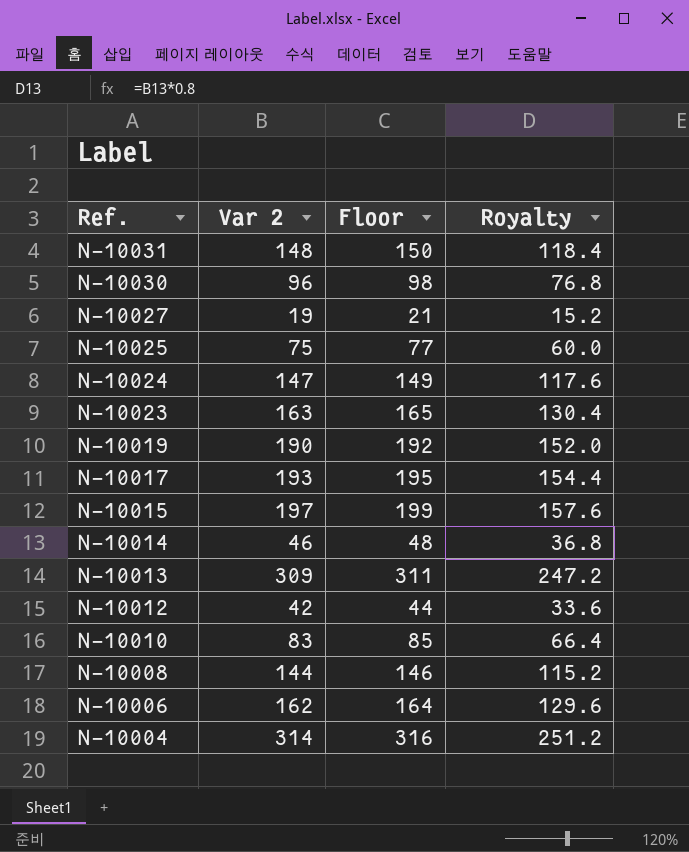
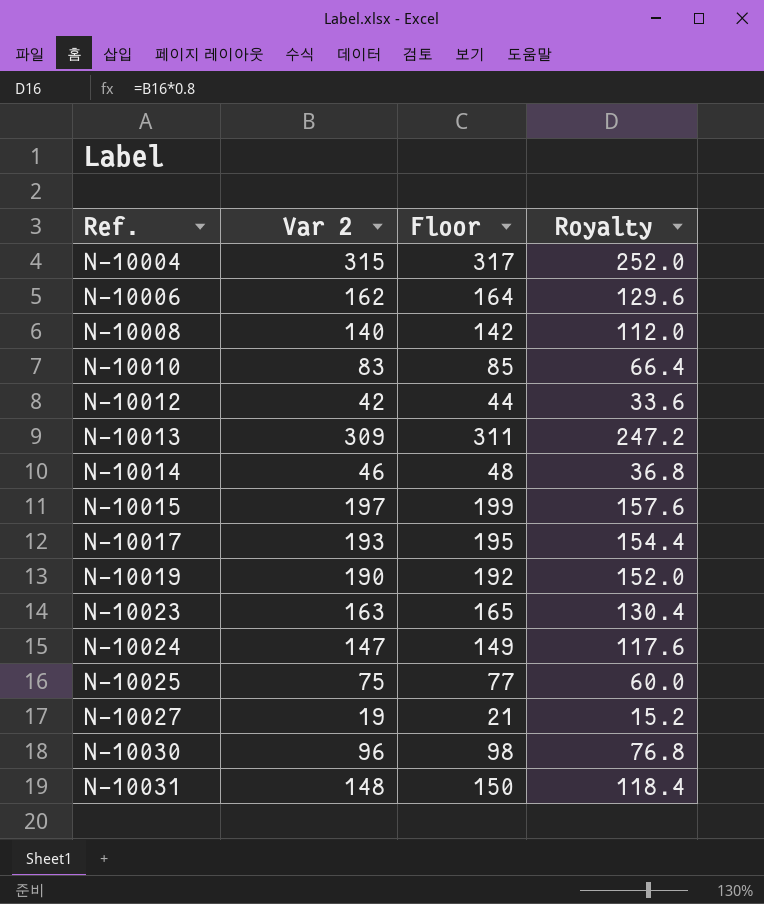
row order: Ref. descending -> Ref. ascending
N-10004 | Var 2: 314 -> 315
N-10004 | Floor: 316 -> 317
N-10004 | Royalty: 251.2 -> 252.0
N-10008 | Var 2: 144 -> 140
N-10008 | Floor: 146 -> 142
N-10008 | Royalty: 115.2 -> 112.0

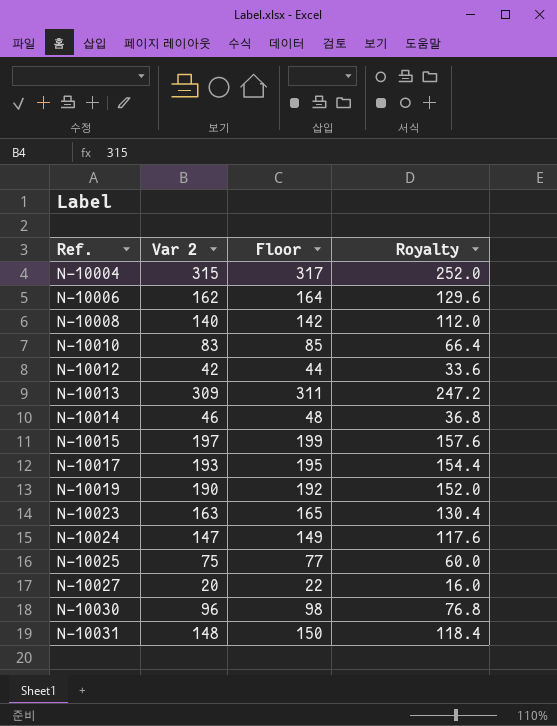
N-10027 | Var 2: 19 -> 20
N-10027 | Floor: 21 -> 22
N-10027 | Royalty: 15.2 -> 16.0

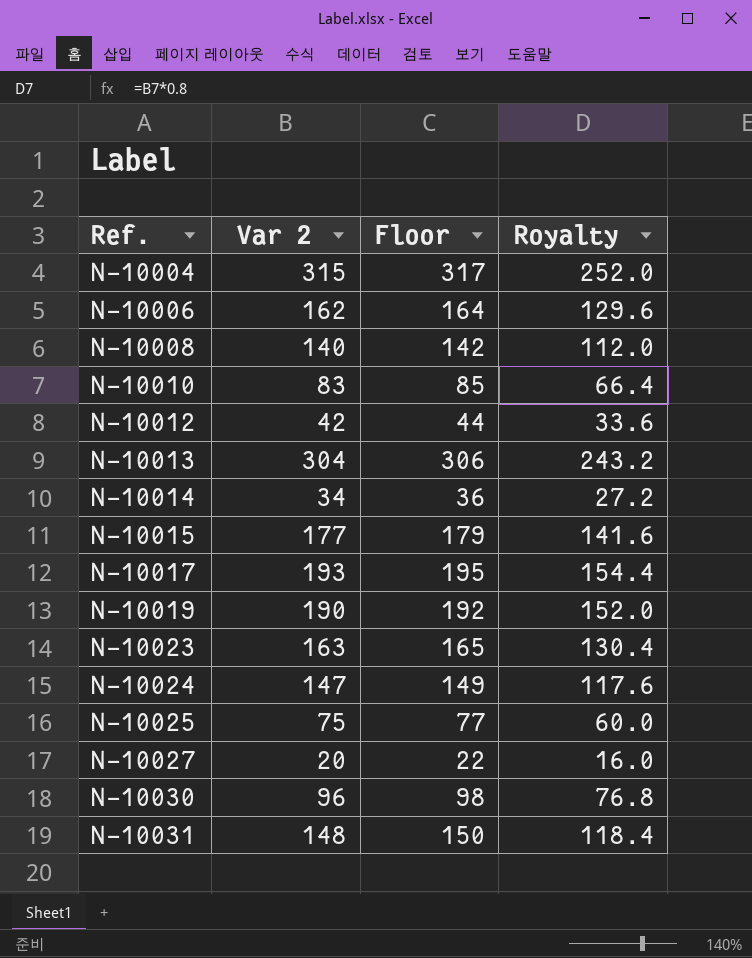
N-10013 | Var 2: 309 -> 304
N-10013 | Floor: 311 -> 306
N-10013 | Royalty: 247.2 -> 243.2
N-10014 | Var 2: 46 -> 34
N-10014 | Floor: 48 -> 36
N-10014 | Royalty: 36.8 -> 27.2
N-10015 | Var 2: 197 -> 177
N-10015 | Floor: 199 -> 179
N-10015 | Royalty: 157.6 -> 141.6

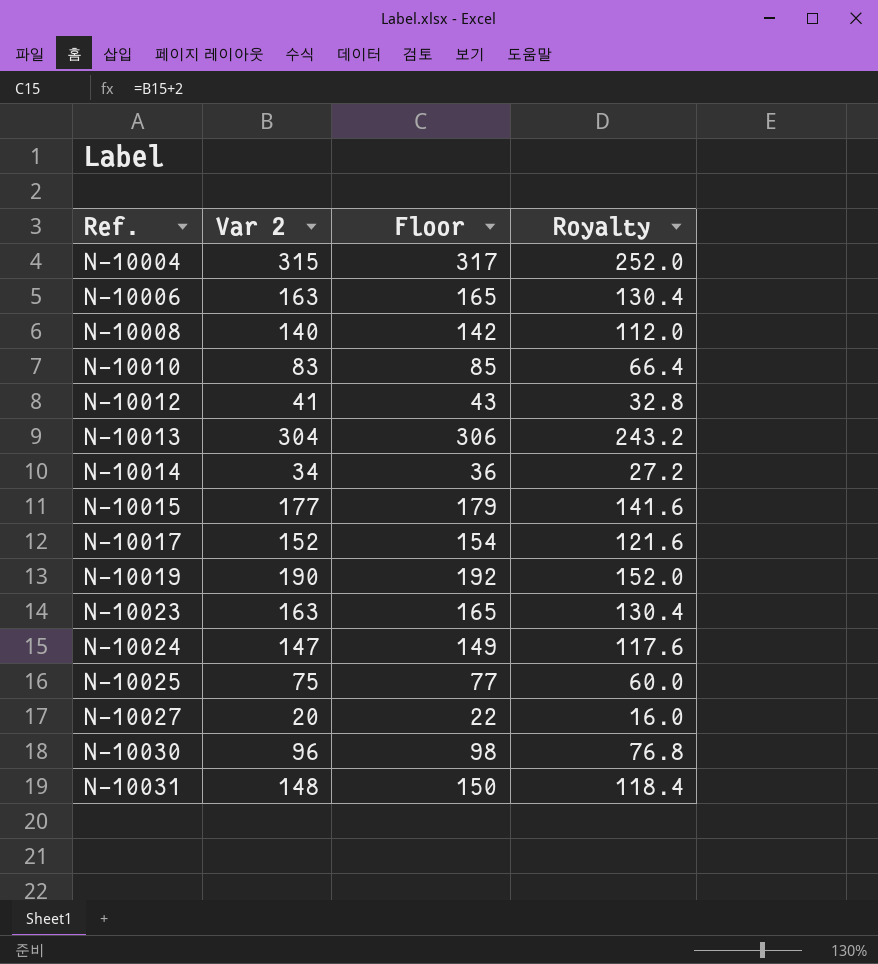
N-10006 | Var 2: 162 -> 163
N-10006 | Floor: 164 -> 165
N-10006 | Royalty: 129.6 -> 130.4
N-10012 | Var 2: 42 -> 41
N-10012 | Floor: 44 -> 43
N-10012 | Royalty: 33.6 -> 32.8
N-10017 | Var 2: 193 -> 152
N-10017 | Floor: 195 -> 154
N-10017 | Royalty: 154.4 -> 121.6

